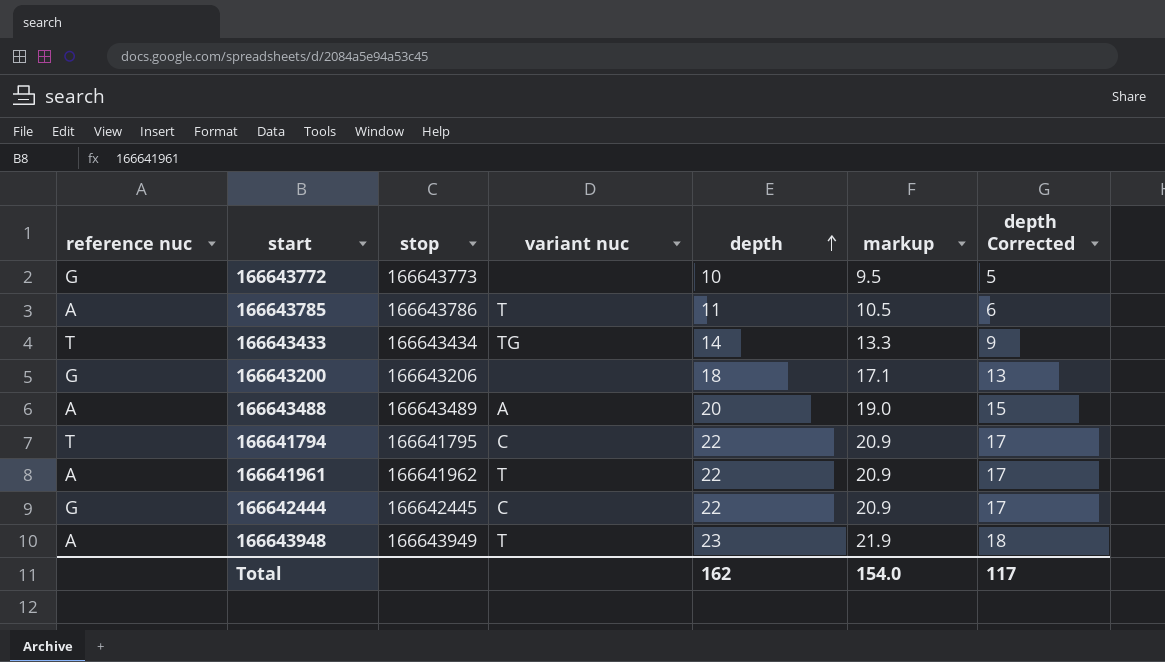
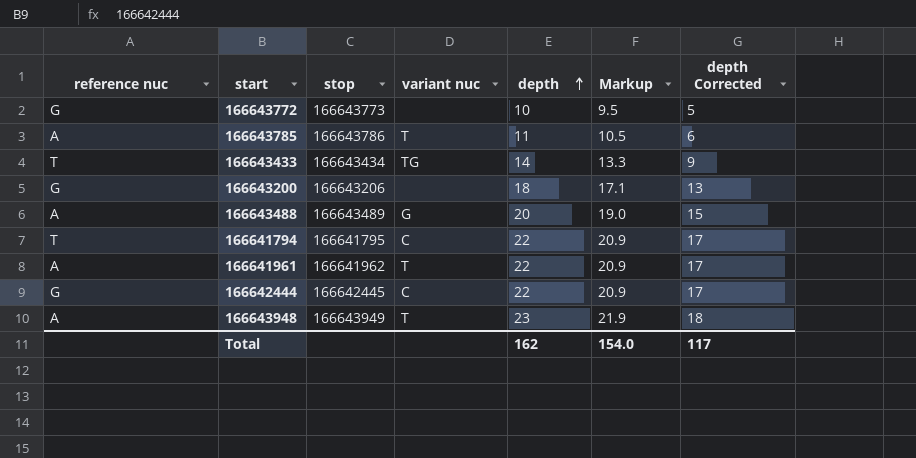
column name: markup -> Markup
166643488 | variant nuc: A -> G

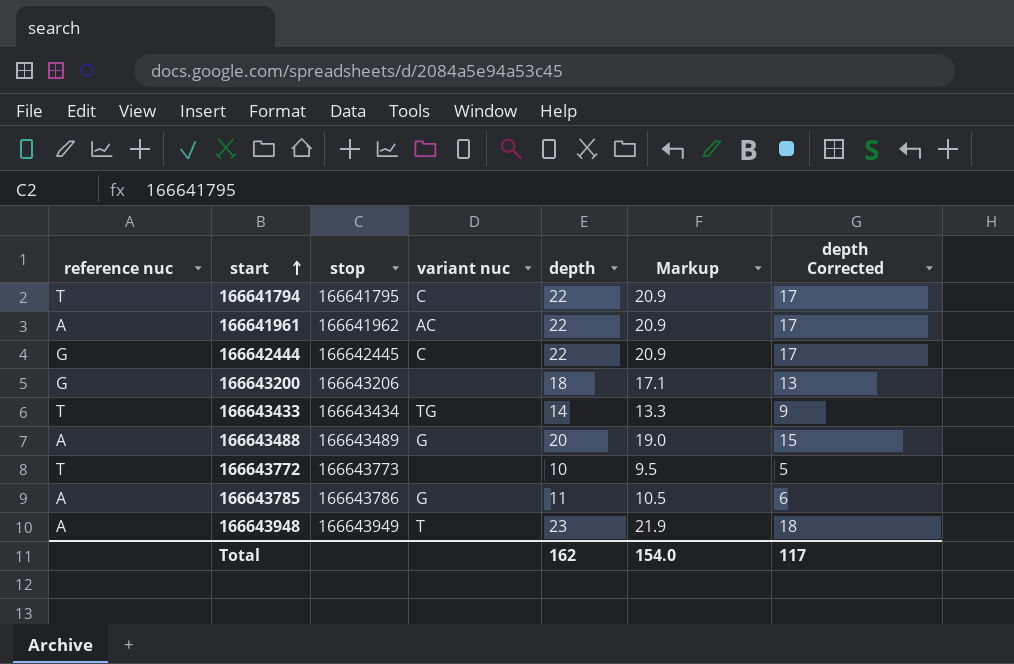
row order: depth ascending -> start ascending
166641961 | variant nuc: T -> AC
166643772 | reference nuc: G -> T
166643785 | variant nuc: T -> G

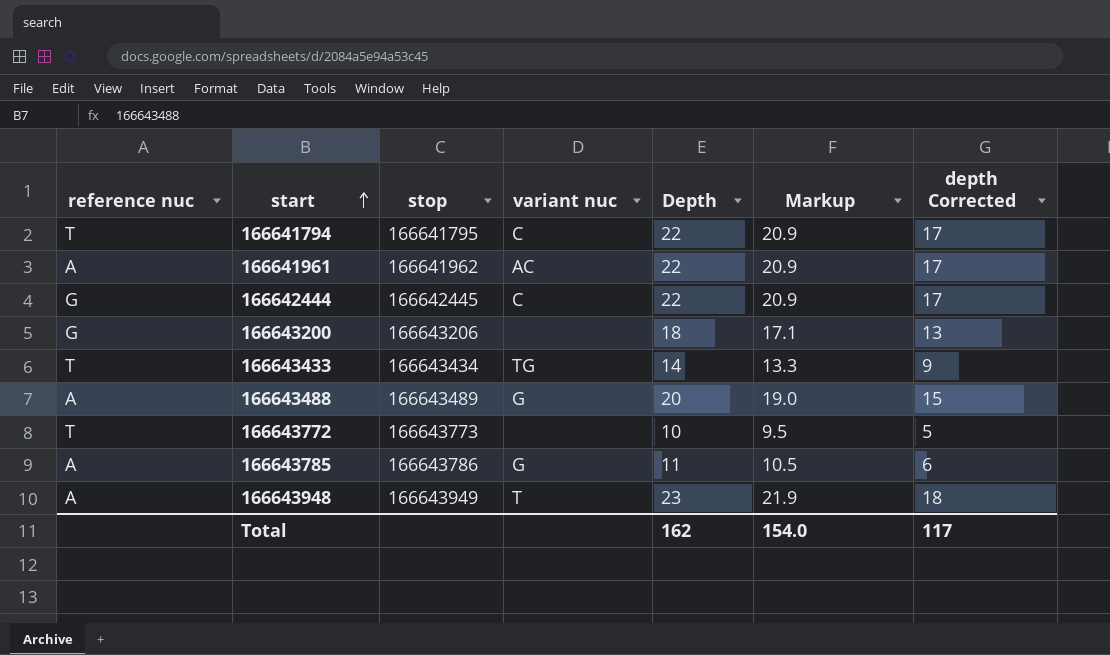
column name: depth -> Depth

